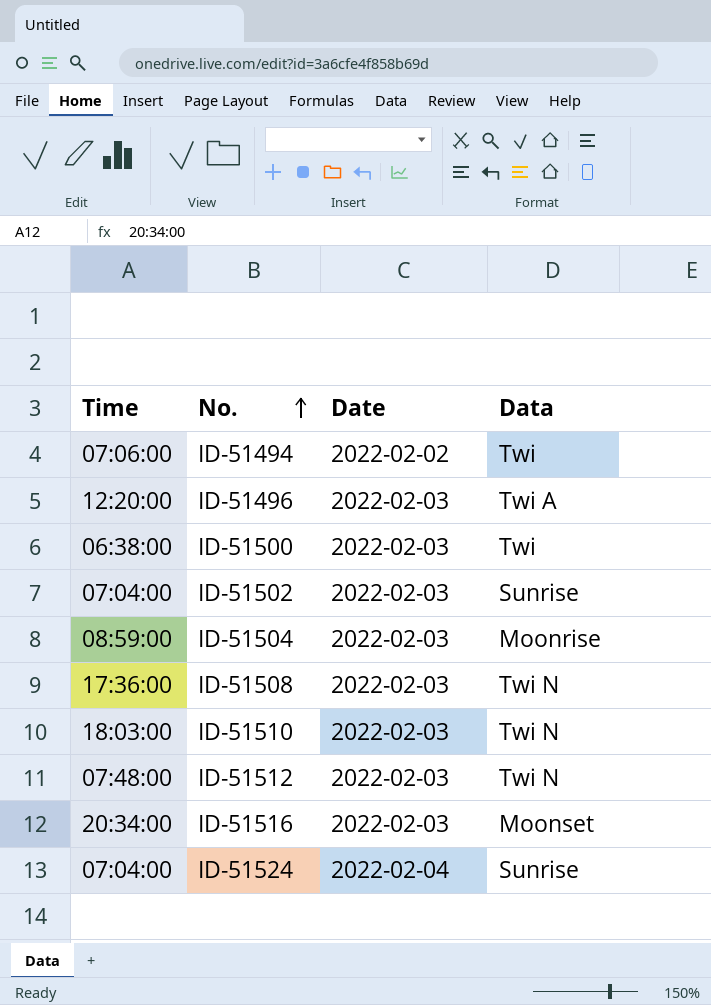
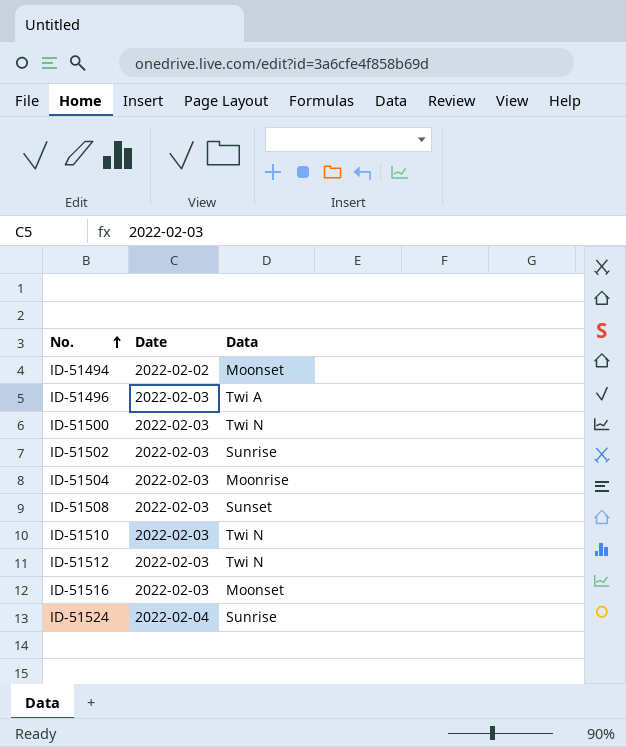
column Time | position: 1 -> none
ID-51494 | Data: Twi -> Moonset
ID-51500 | Data: Twi -> Twi N
ID-51508 | Data: Twi N -> Sunset

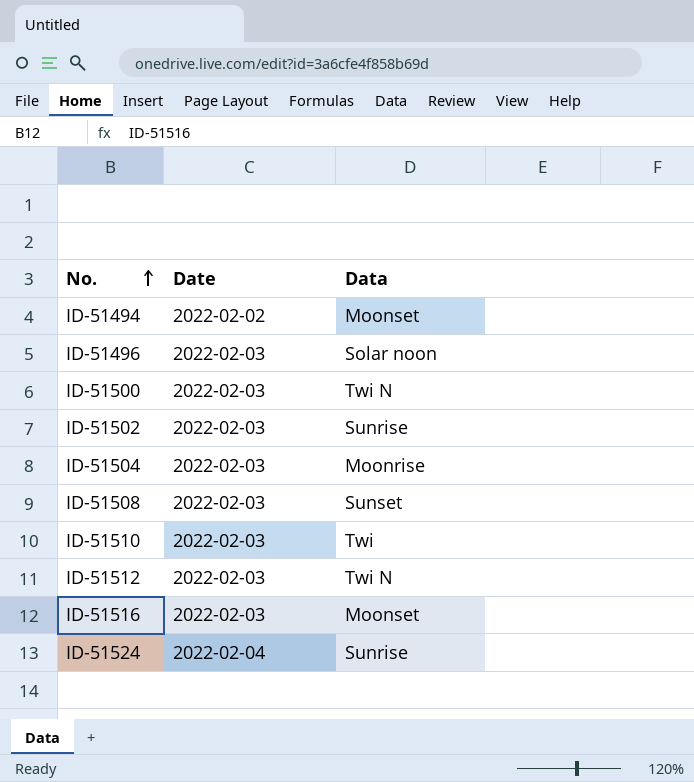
ID-51496 | Data: Twi A -> Solar noon
ID-51510 | Data: Twi N -> Twi

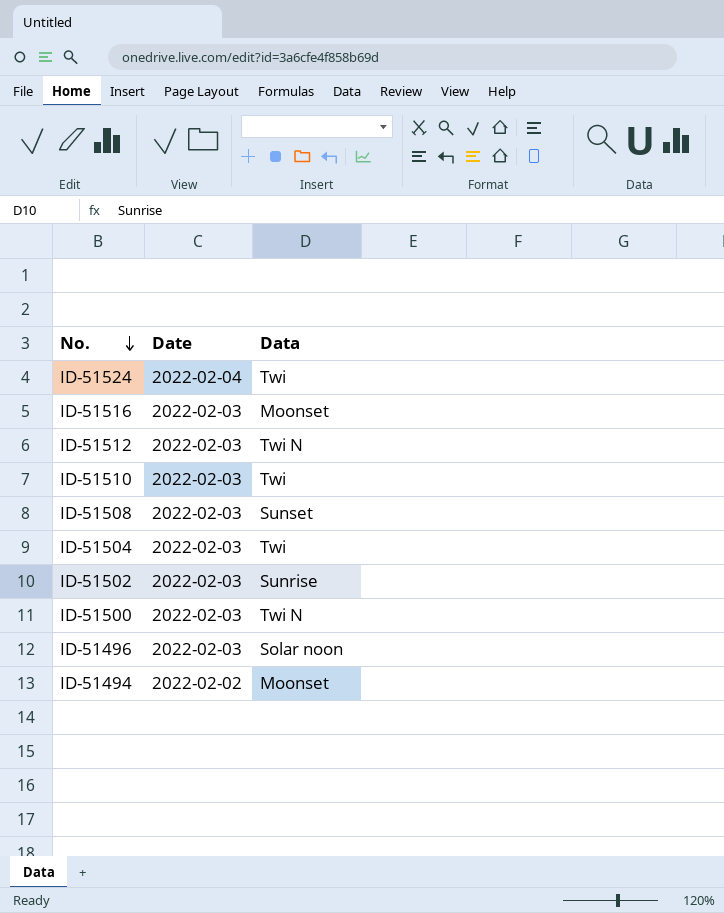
row order: No. ascending -> No. descending
ID-51524 | Data: Sunrise -> Twi
ID-51504 | Data: Moonrise -> Twi

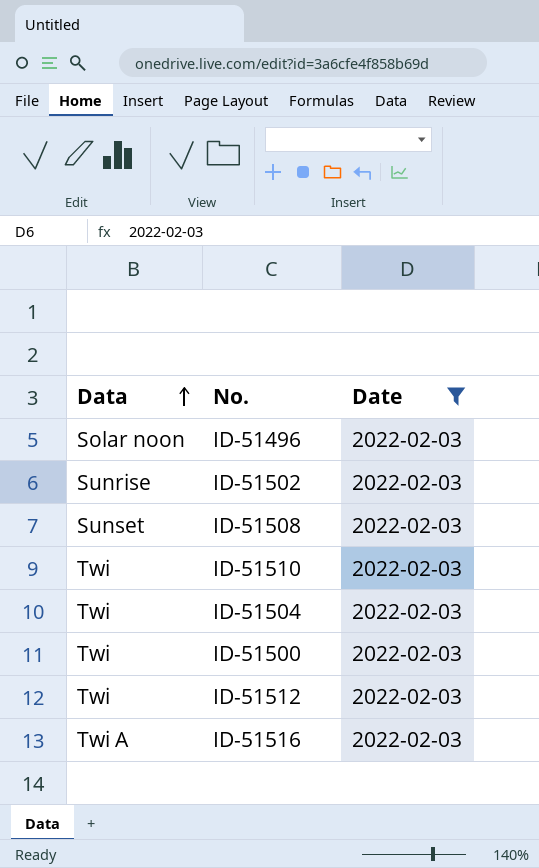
filter: none -> Date = 2022-02-03
row order: No. descending -> Data ascending
column Data | position: 3 -> 1
ID-51500 | Data: Twi N -> Twi
ID-51512 | Data: Twi N -> Twi
ID-51516 | Data: Moonset -> Twi A

